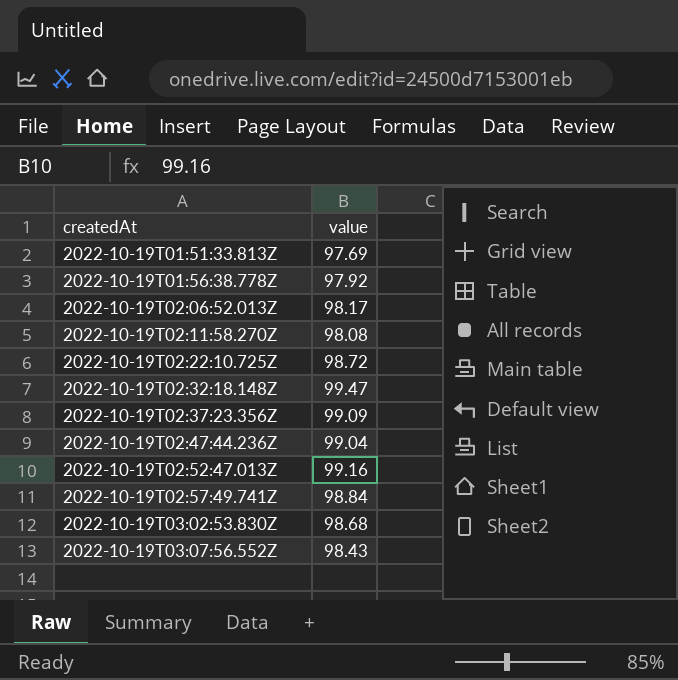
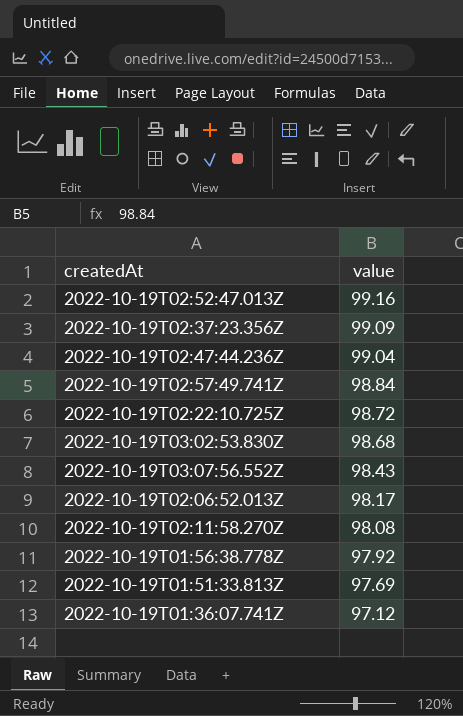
row order: createdAt ascending -> value descending
row 2022-10-19T02:32:18.148Z: 99.47 -> none
row 2022-10-19T01:36:07.741Z: none -> 97.12

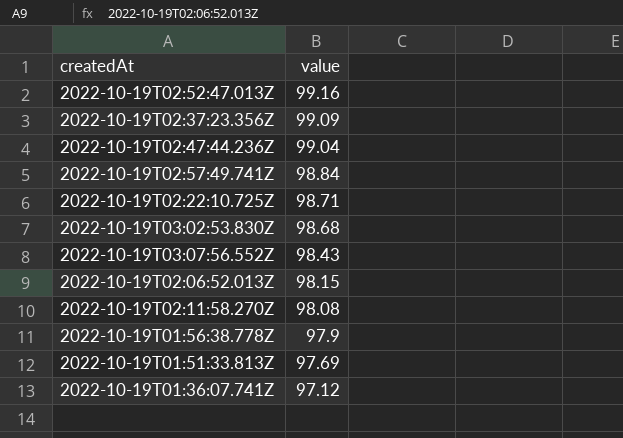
2022-10-19T02:22:10.725Z | value: 98.72 -> 98.71
2022-10-19T02:06:52.013Z | value: 98.17 -> 98.15
2022-10-19T01:56:38.778Z | value: 97.92 -> 97.9

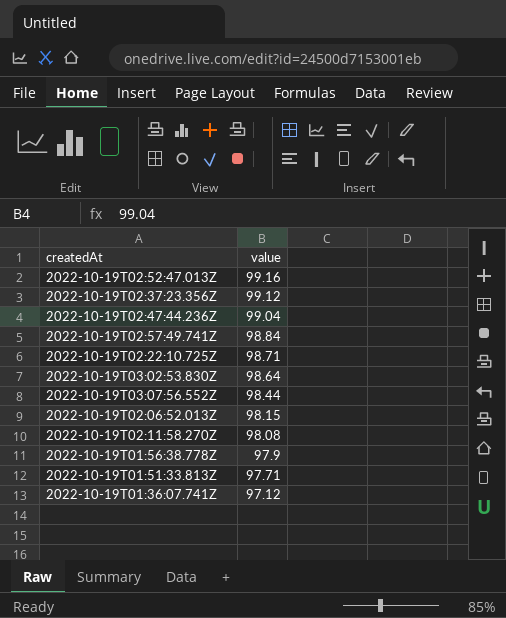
2022-10-19T02:37:23.356Z | value: 99.09 -> 99.12
2022-10-19T03:02:53.830Z | value: 98.68 -> 98.64
2022-10-19T03:07:56.552Z | value: 98.43 -> 98.44
2022-10-19T01:51:33.813Z | value: 97.69 -> 97.71

